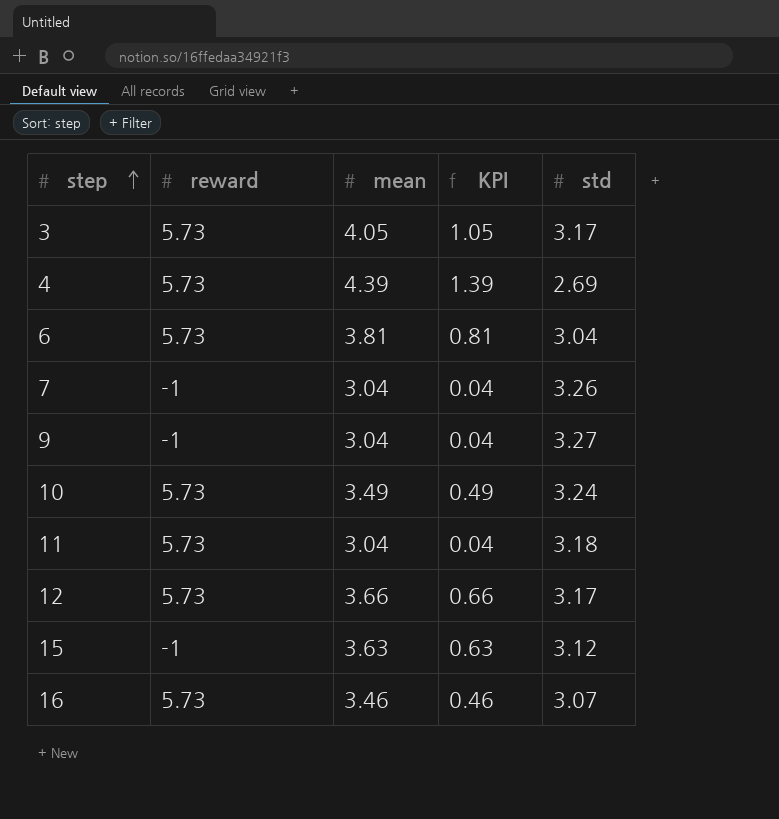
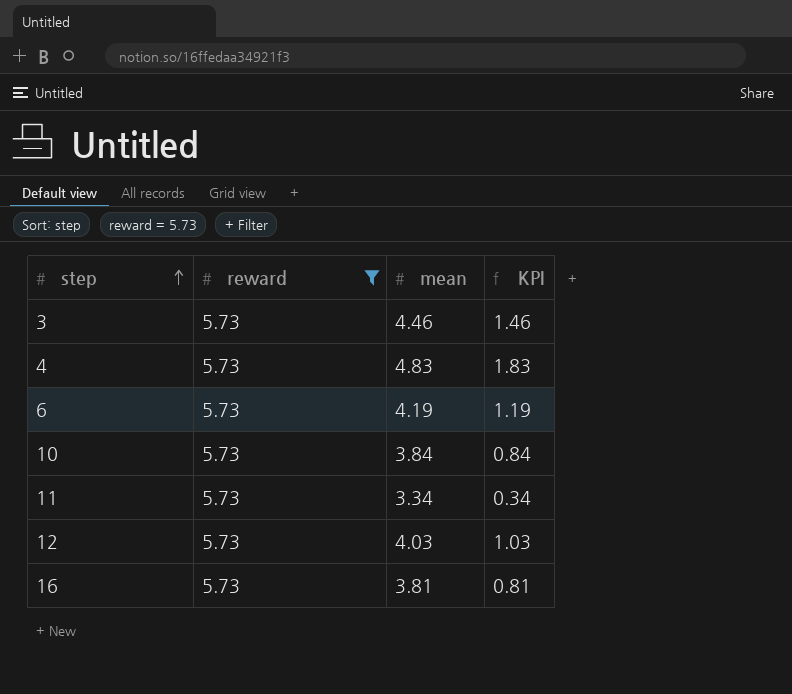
filter: none -> reward = 5.73
column std | position: 5 -> none
3 | mean: 4.05 -> 4.46
3 | KPI: 1.05 -> 1.46
4 | mean: 4.39 -> 4.83
4 | KPI: 1.39 -> 1.83
6 | mean: 3.81 -> 4.19
6 | KPI: 0.81 -> 1.19
10 | mean: 3.49 -> 3.84
10 | KPI: 0.49 -> 0.84
11 | mean: 3.04 -> 3.34
11 | KPI: 0.04 -> 0.34
12 | mean: 3.66 -> 4.03
12 | KPI: 0.66 -> 1.03
16 | mean: 3.46 -> 3.81
16 | KPI: 0.46 -> 0.81

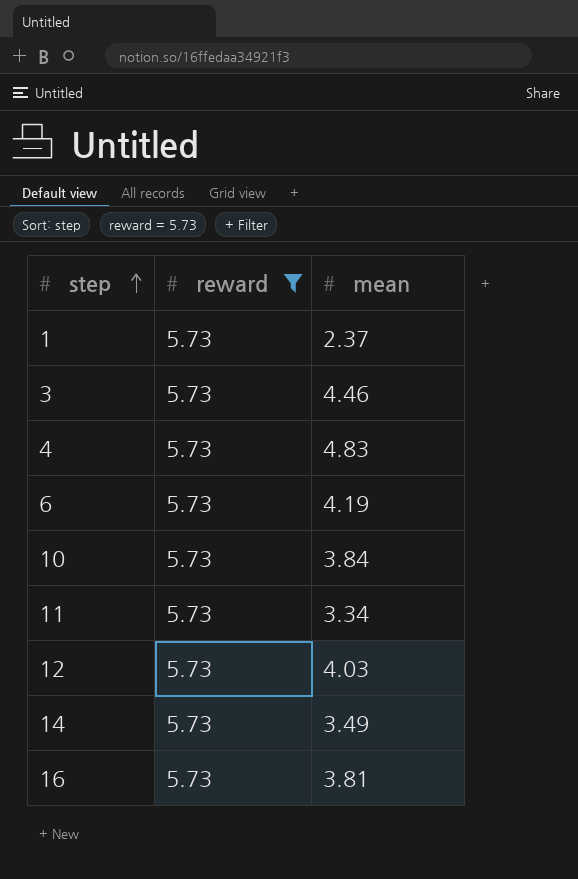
column KPI | formula: [mean] - 3 -> none
row 1: none -> 5.73 | 2.37
row 14: none -> 5.73 | 3.49

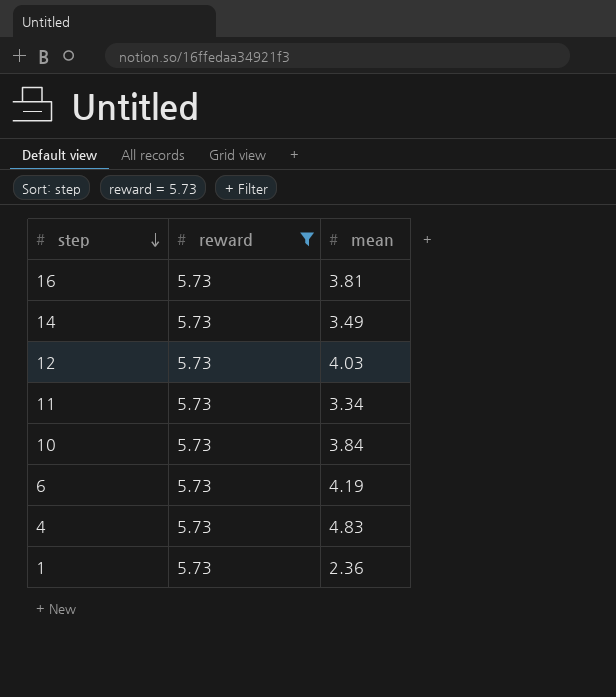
row order: step ascending -> step descending
row 3: 5.73 | 4.46 -> none
1 | mean: 2.37 -> 2.36

